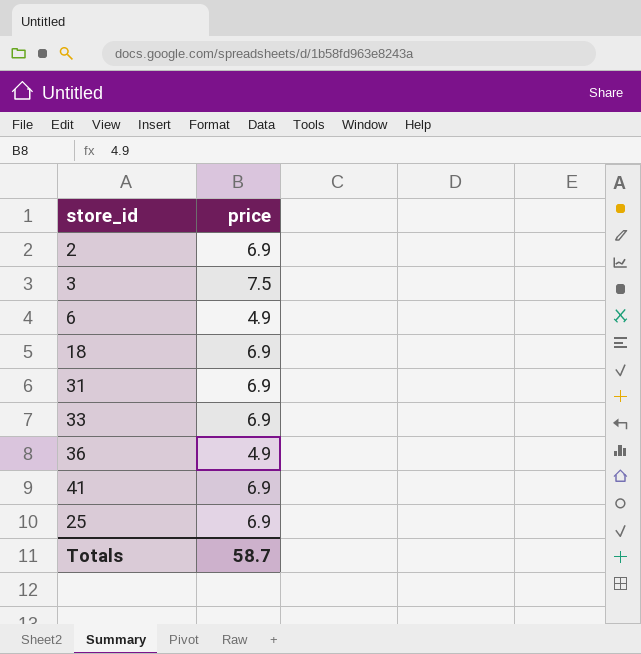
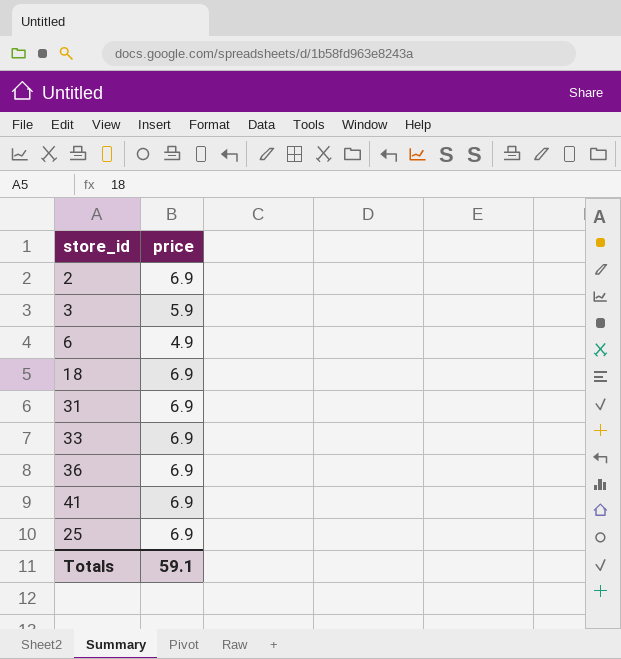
3 | price: 7.5 -> 5.9
36 | price: 4.9 -> 6.9
Totals | price: 58.7 -> 59.1

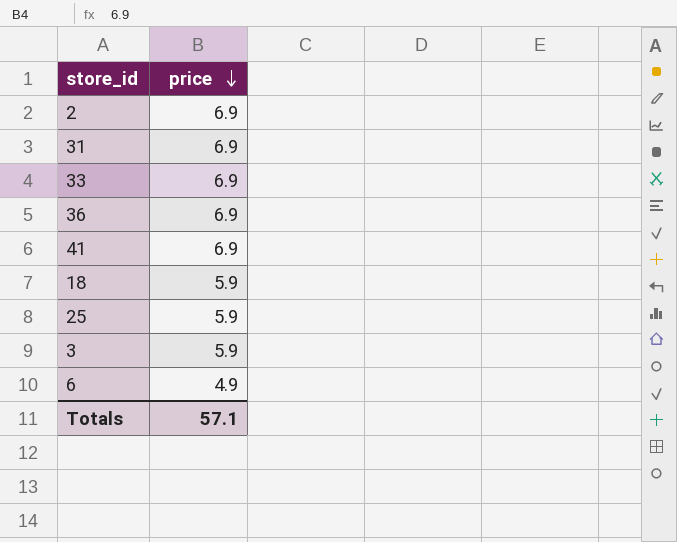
row order: none -> price descending
18 | price: 6.9 -> 5.9
25 | price: 6.9 -> 5.9
Totals | price: 59.1 -> 57.1

